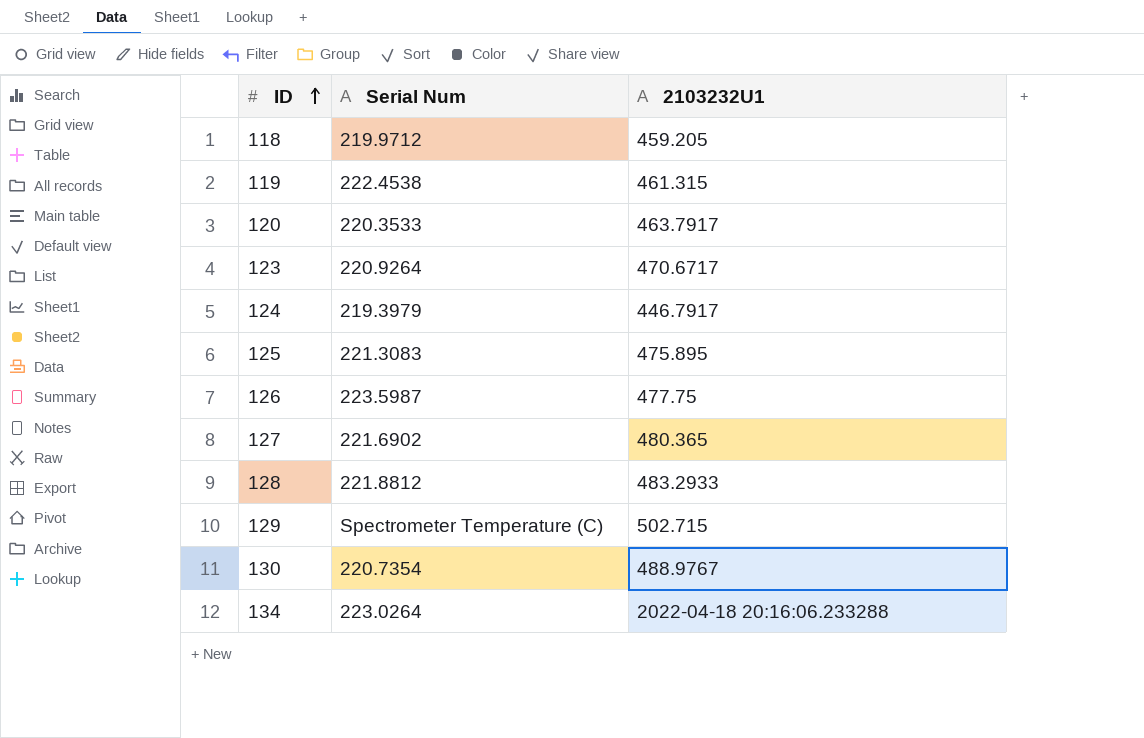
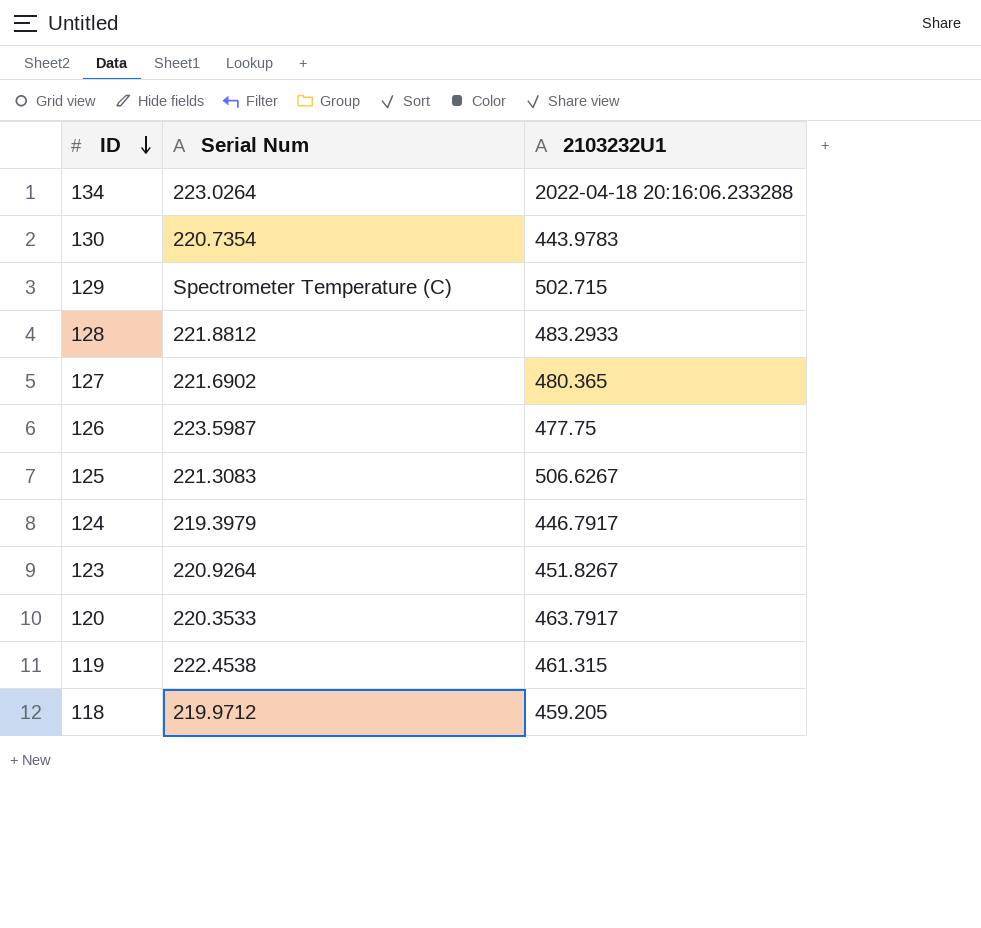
row order: ID ascending -> ID descending
130 | 2103232U1: 488.9767 -> 443.9783
125 | 2103232U1: 475.895 -> 506.6267
123 | 2103232U1: 470.6717 -> 451.8267

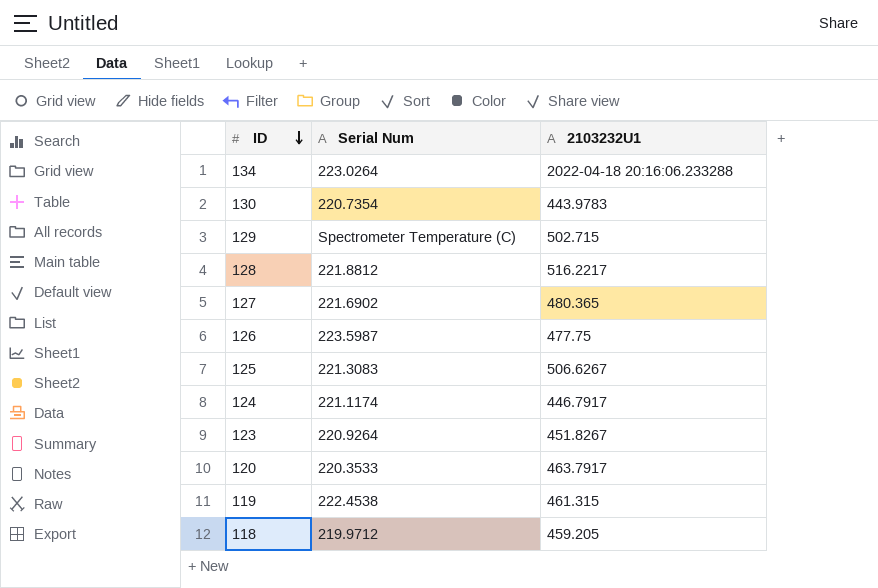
128 | 2103232U1: 483.2933 -> 516.2217
124 | Serial Num: 219.3979 -> 221.1174

